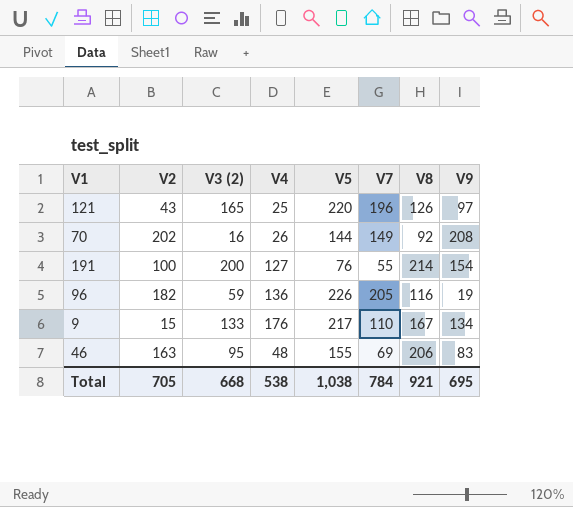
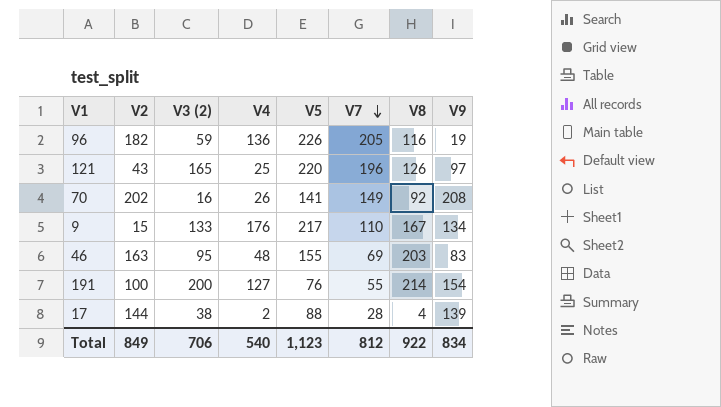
row order: none -> V7 descending
70 | V5: 144 -> 141
46 | V8: 206 -> 203
row 17: none -> 144 | 38 | 2 | 88 | 28 | 4 | 139
Total | V2: 705 -> 849
Total | V3 (2): 668 -> 706
Total | V4: 538 -> 540
Total | V5: 1,038 -> 1,123
Total | V7: 784 -> 812
Total | V8: 921 -> 922
Total | V9: 695 -> 834

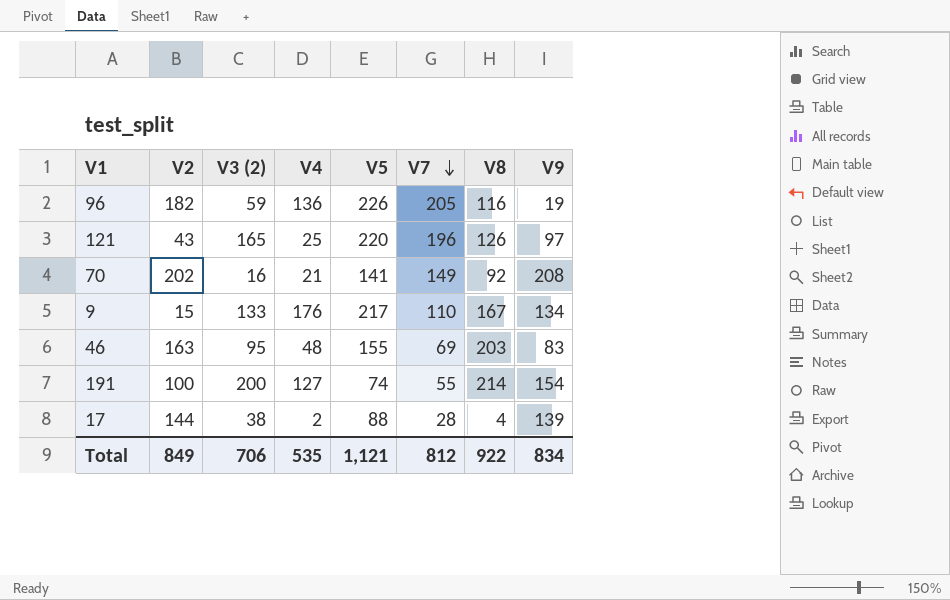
70 | V4: 26 -> 21
191 | V5: 76 -> 74
Total | V4: 540 -> 535
Total | V5: 1,123 -> 1,121

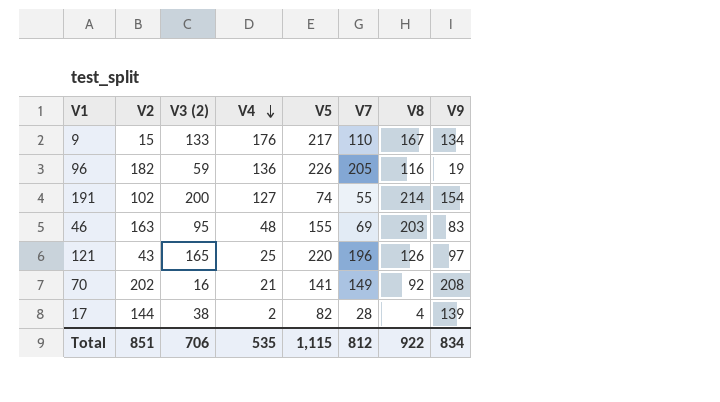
row order: V7 descending -> V4 descending
191 | V2: 100 -> 102
17 | V5: 88 -> 82
Total | V2: 849 -> 851
Total | V5: 1,121 -> 1,115

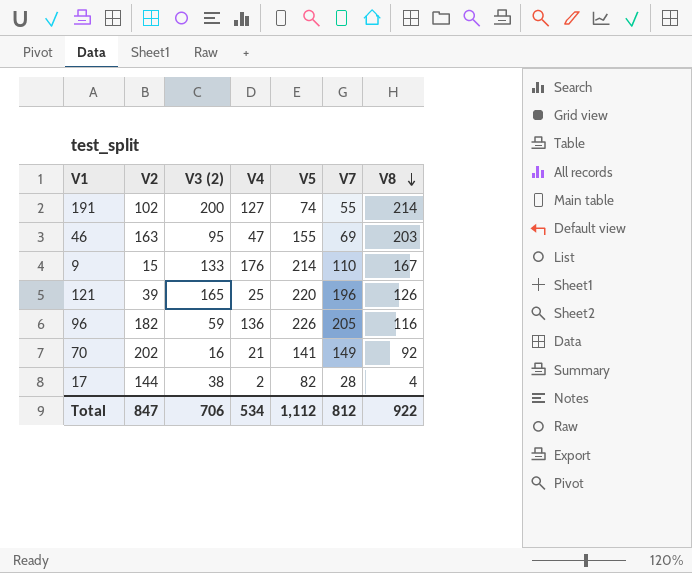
row order: V4 descending -> V8 descending
column V9 | position: 8 -> none
46 | V4: 48 -> 47
9 | V5: 217 -> 214
121 | V2: 43 -> 39
Total | V2: 851 -> 847
Total | V4: 535 -> 534
Total | V5: 1,115 -> 1,112

